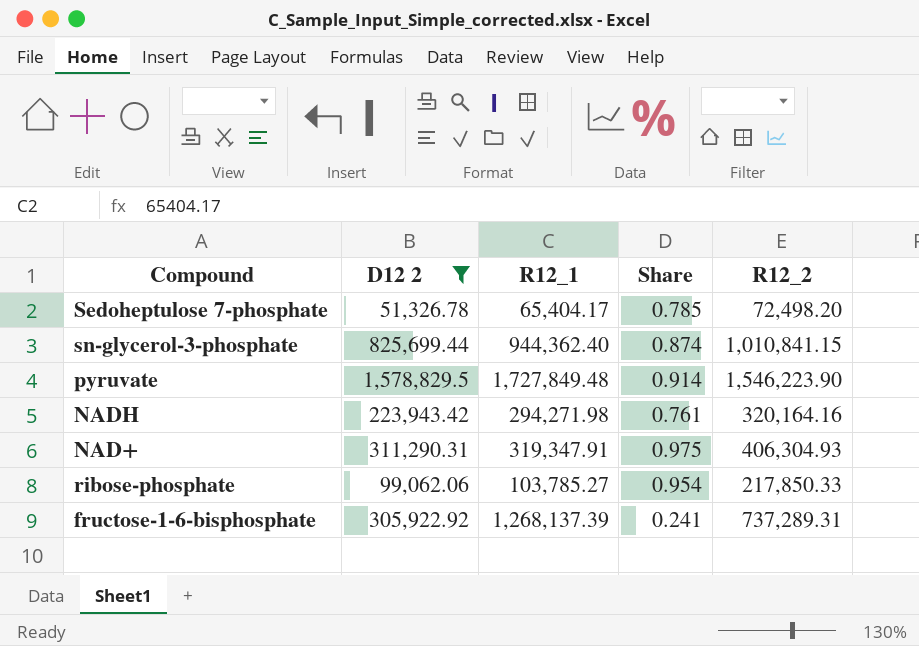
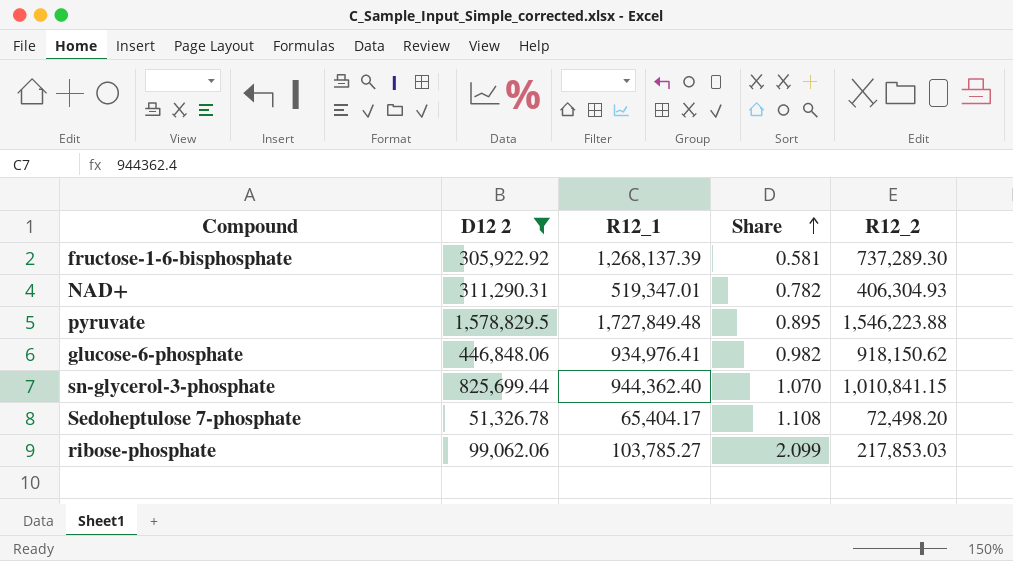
row order: none -> Share ascending
column Share | formula: [D12 2] / [R12_1] -> [R12_2] / [R12_1]
row NADH: 223,943.42 | 294,271.98 | 0.761 | 320,164.16 -> none
fructose-1-6-bisphosphate | R12_2: 737,289.31 -> 737,289.30
NAD+ | R12_1: 319,347.91 -> 519,347.01
pyruvate | R12_2: 1,546,223.90 -> 1,546,223.88
row glucose-6-phosphate: none -> 446,848.06 | 934,976.41 | 0.982 | 918,150.62
ribose-phosphate | R12_2: 217,850.33 -> 217,853.03

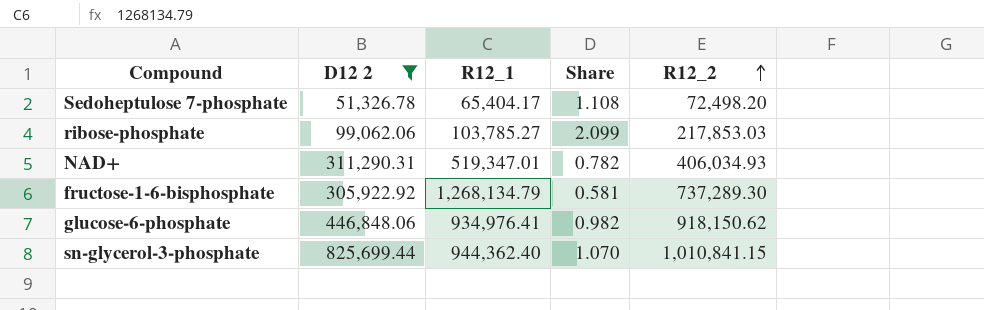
row order: Share ascending -> R12_2 ascending
row pyruvate: 1,578,829.5 | 1,727,849.48 | 0.895 | 1,546,223.88 -> none
NAD+ | R12_2: 406,304.93 -> 406,034.93
fructose-1-6-bisphosphate | R12_1: 1,268,137.39 -> 1,268,134.79

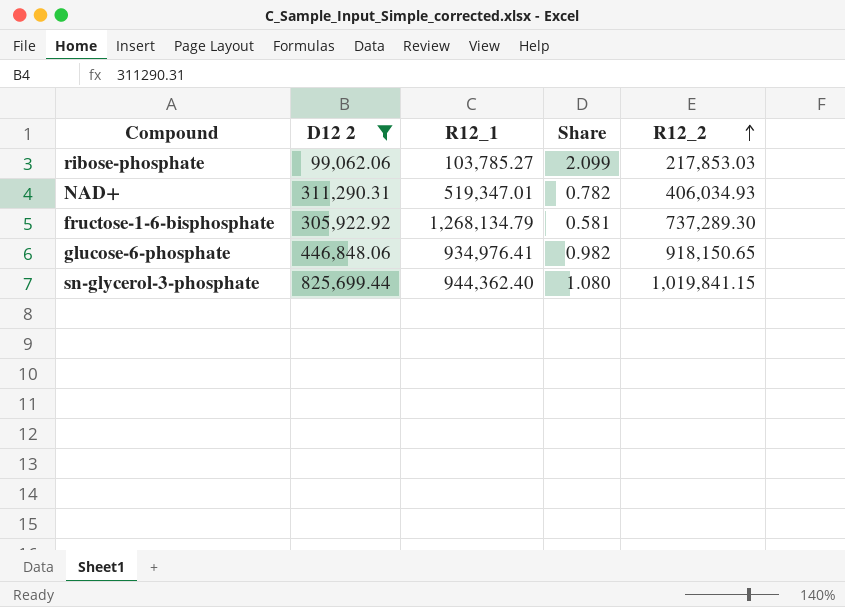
row Sedoheptulose 7-phosphate: 51,326.78 | 65,404.17 | 1.108 | 72,498.20 -> none
glucose-6-phosphate | R12_2: 918,150.62 -> 918,150.65
sn-glycerol-3-phosphate | Share: 1.070 -> 1.080
sn-glycerol-3-phosphate | R12_2: 1,010,841.15 -> 1,019,841.15

